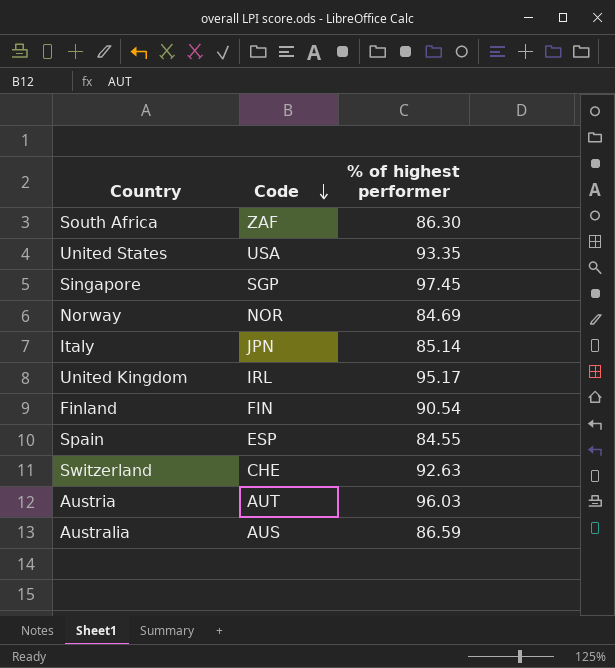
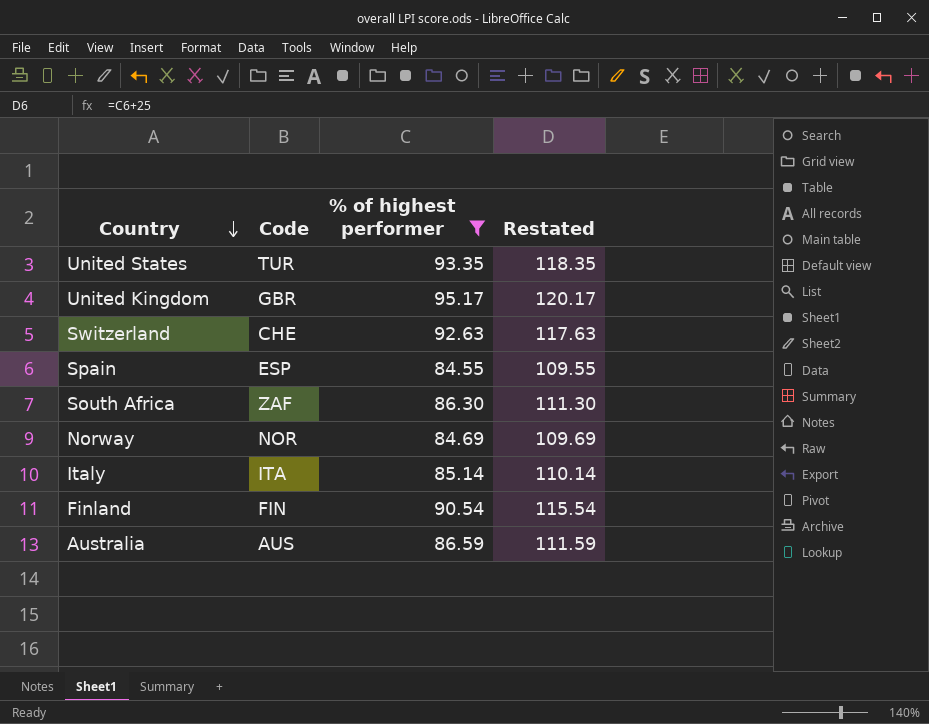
filter: none -> % of highest performer <= 95.17
row order: Code descending -> Country descending
column Restated | formula: none -> [% of highest performer] + 25
United States | Code: USA -> TUR
United Kingdom | Code: IRL -> GBR
Italy | Code: JPN -> ITA

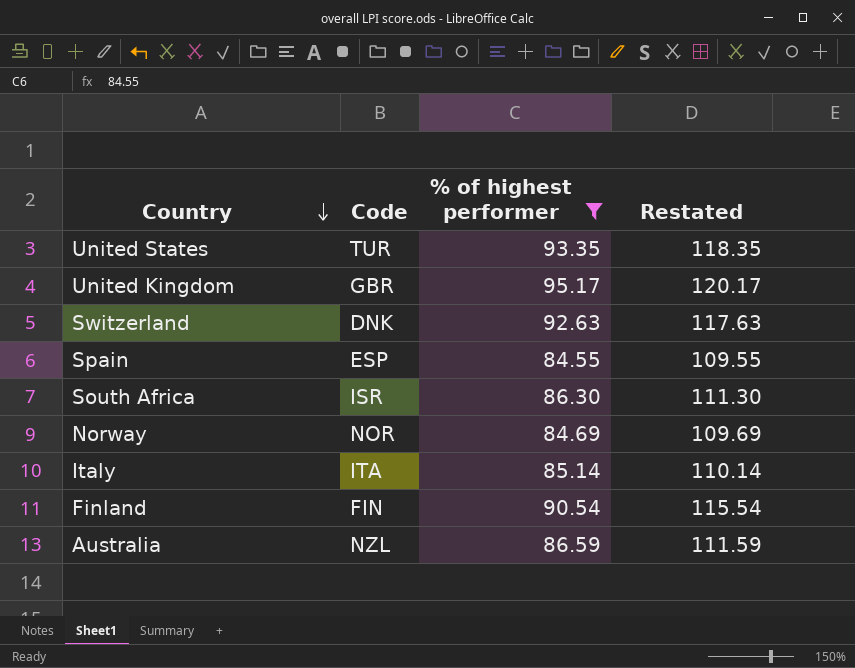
Switzerland | Code: CHE -> DNK
South Africa | Code: ZAF -> ISR
Australia | Code: AUS -> NZL

